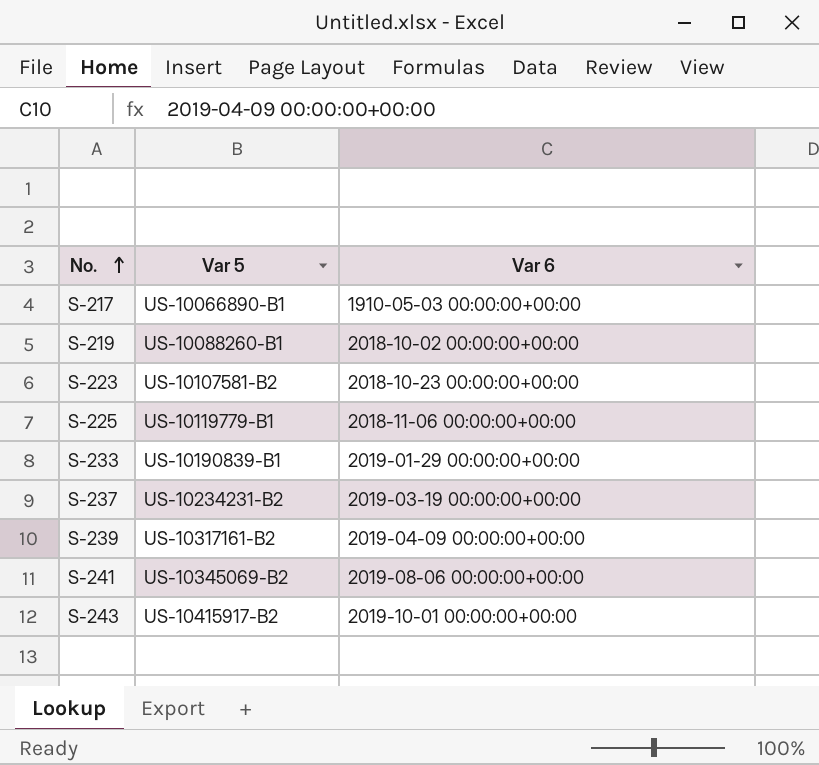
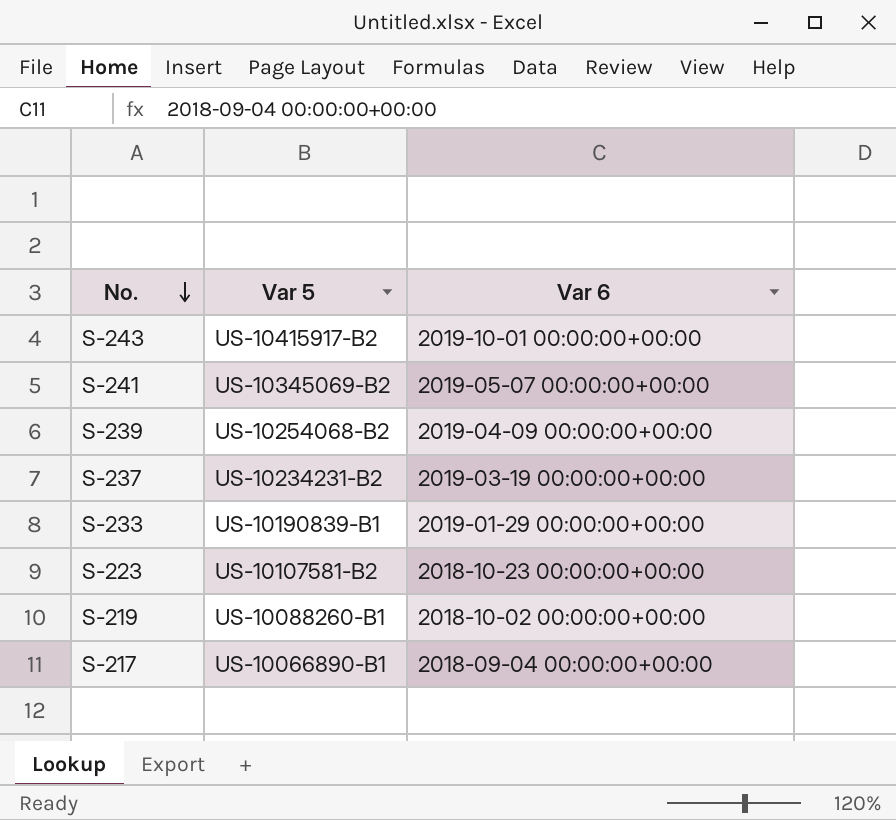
row order: No. ascending -> No. descending
row S-225: US-10119779-B1 | 2018-11-06 00:00:00+00:00 -> none
S-241 | Var 6: 2019-08-06 00:00:00+00:00 -> 2019-05-07 00:00:00+00:00
S-239 | Var 5: US-10317161-B2 -> US-10254068-B2
S-217 | Var 6: 1910-05-03 00:00:00+00:00 -> 2018-09-04 00:00:00+00:00

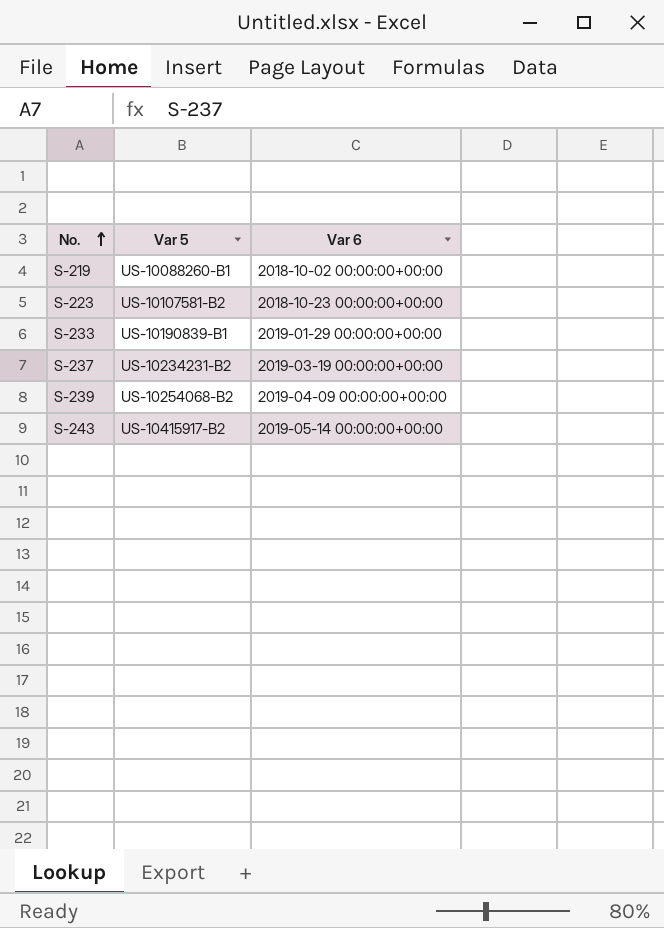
row order: No. descending -> No. ascending
row S-241: US-10345069-B2 | 2019-05-07 00:00:00+00:00 -> none
row S-217: US-10066890-B1 | 2018-09-04 00:00:00+00:00 -> none
S-243 | Var 6: 2019-10-01 00:00:00+00:00 -> 2019-05-14 00:00:00+00:00

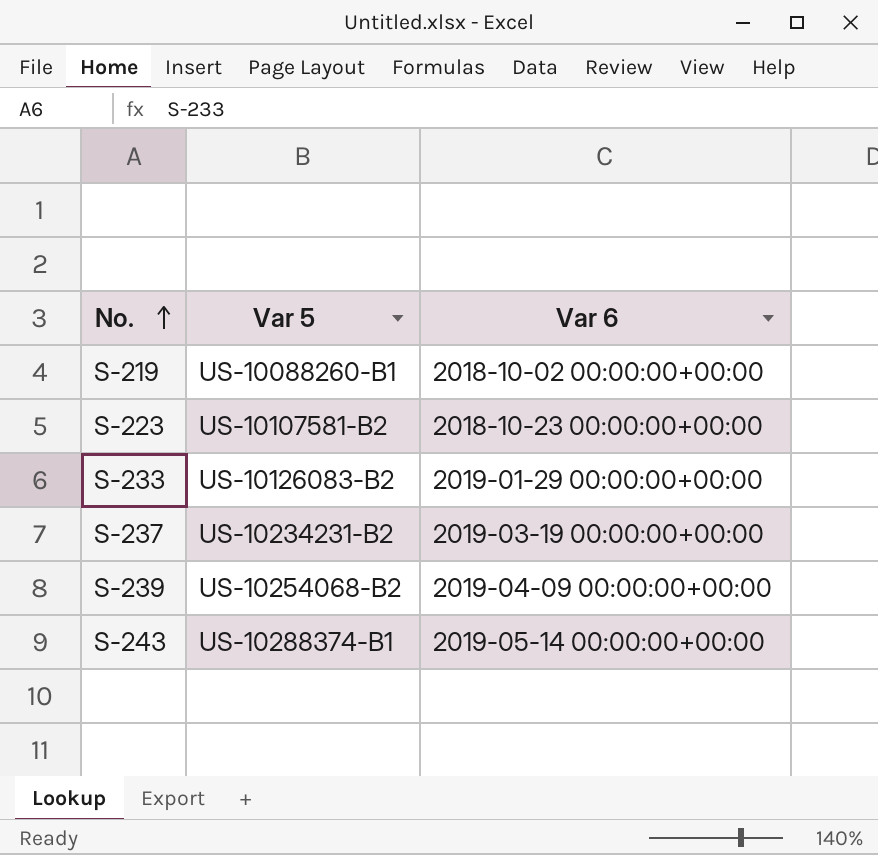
S-233 | Var 5: US-10190839-B1 -> US-10126083-B2
S-243 | Var 5: US-10415917-B2 -> US-10288374-B1

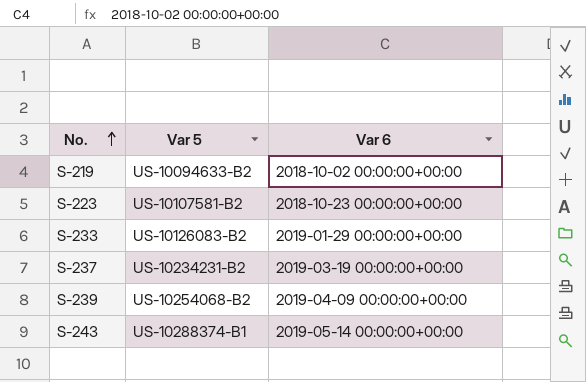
S-219 | Var 5: US-10088260-B1 -> US-10094633-B2

